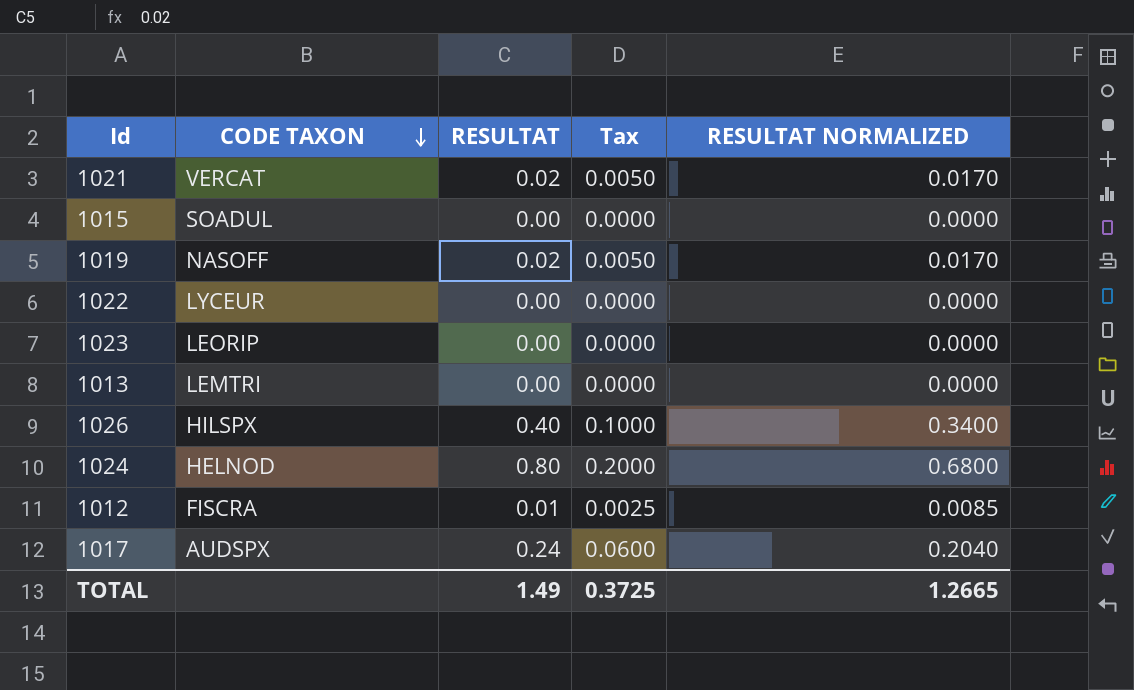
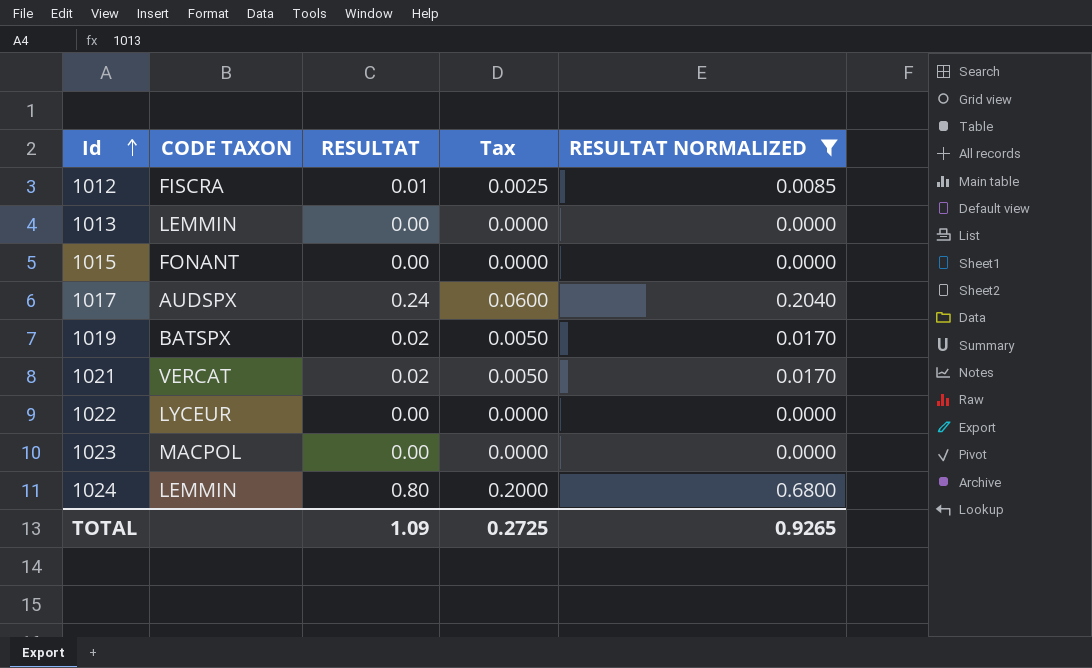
filter: none -> RESULTAT NORMALIZED != 0.3400
row order: CODE TAXON descending -> Id ascending
1013 | CODE TAXON: LEMTRI -> LEMMIN
1015 | CODE TAXON: SOADUL -> FONANT
1019 | CODE TAXON: NASOFF -> BATSPX
1023 | CODE TAXON: LEORIP -> MACPOL
1024 | CODE TAXON: HELNOD -> LEMMIN
TOTAL | RESULTAT: 1.49 -> 1.09
TOTAL | Tax: 0.3725 -> 0.2725
TOTAL | RESULTAT NORMALIZED: 1.2665 -> 0.9265

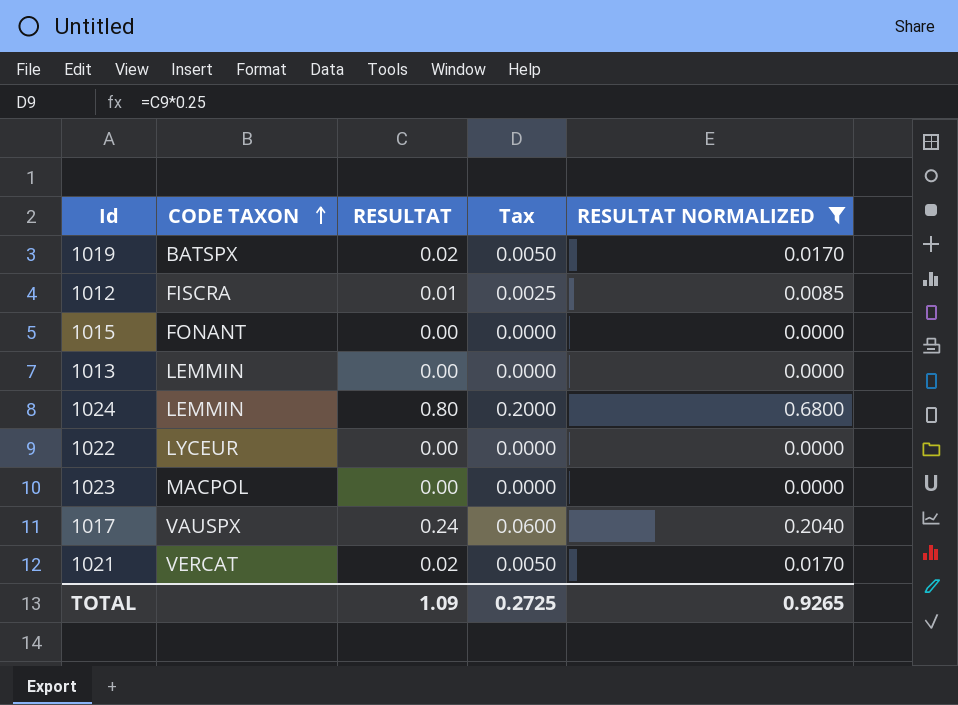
row order: Id ascending -> CODE TAXON ascending
1017 | CODE TAXON: AUDSPX -> VAUSPX

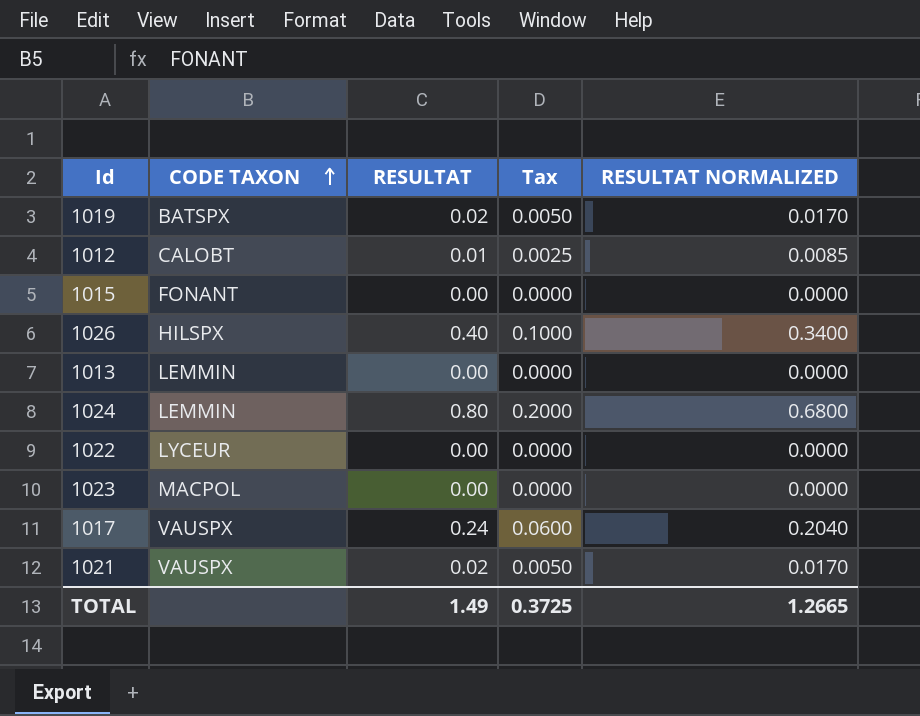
filter: RESULTAT NORMALIZED != 0.3400 -> none
1012 | CODE TAXON: FISCRA -> CALOBT
1021 | CODE TAXON: VERCAT -> VAUSPX
TOTAL | RESULTAT: 1.09 -> 1.49
TOTAL | Tax: 0.2725 -> 0.3725
TOTAL | RESULTAT NORMALIZED: 0.9265 -> 1.2665

